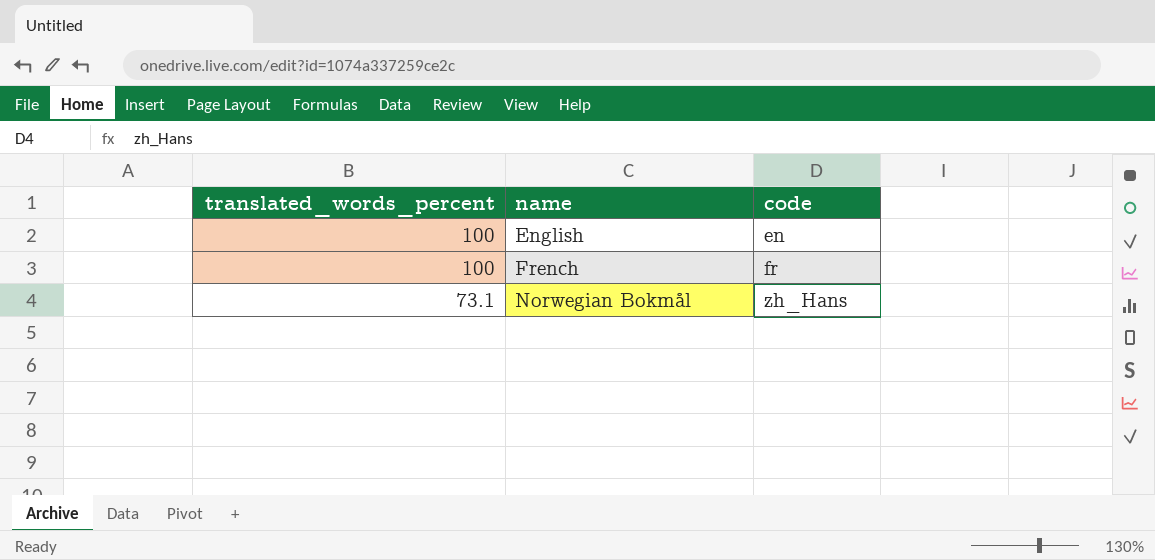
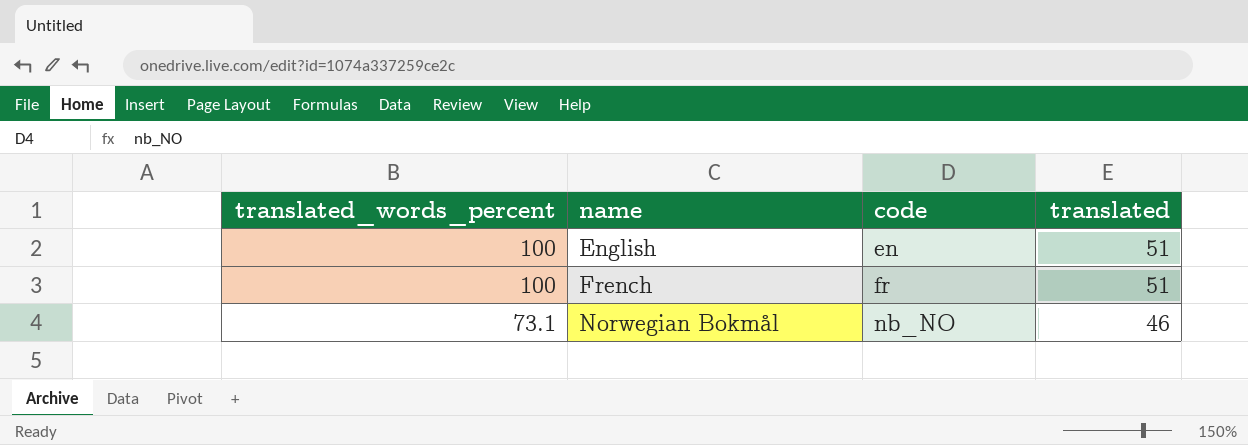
column translated | position: none -> 4
Norwegian Bokmål | code: zh_Hans -> nb_NO

